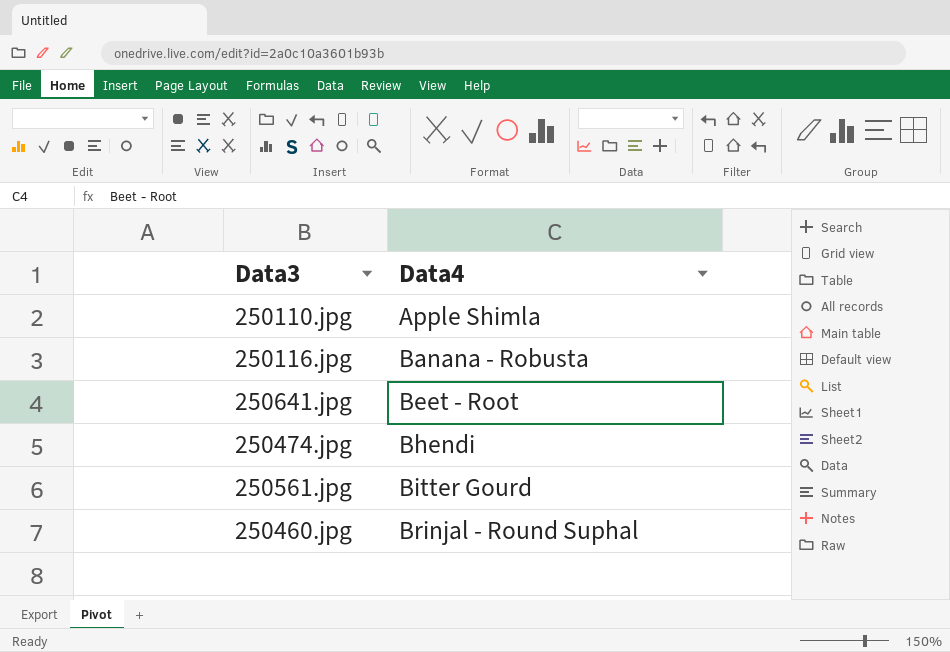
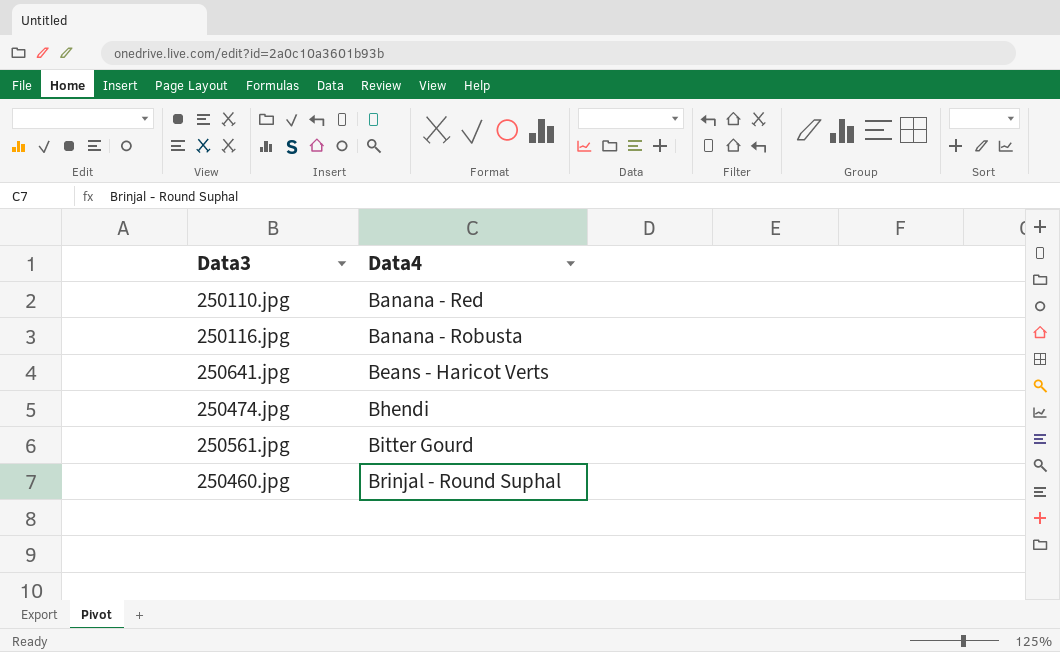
250110.jpg | Data4: Apple Shimla -> Banana - Red
250641.jpg | Data4: Beet - Root -> Beans - Haricot Verts

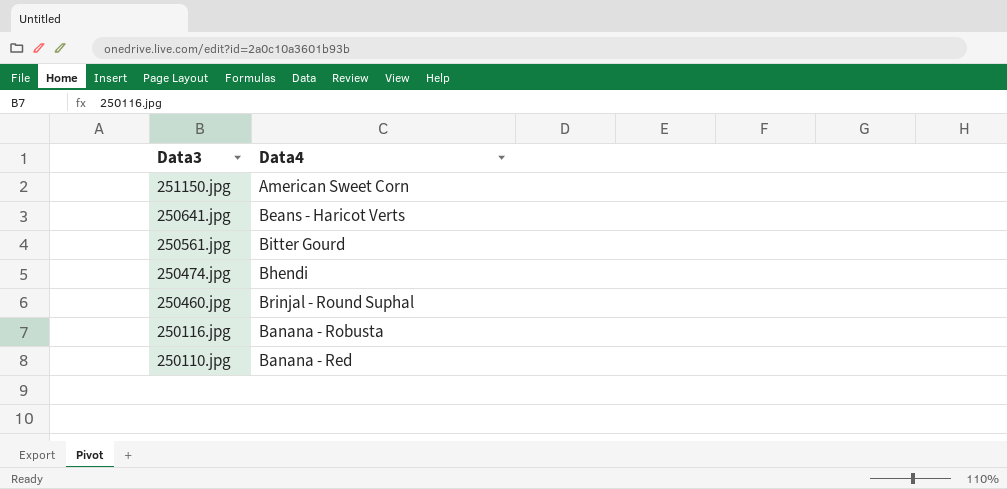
row order: Data4 ascending -> Data3 descending
row 251150.jpg: none -> American Sweet Corn

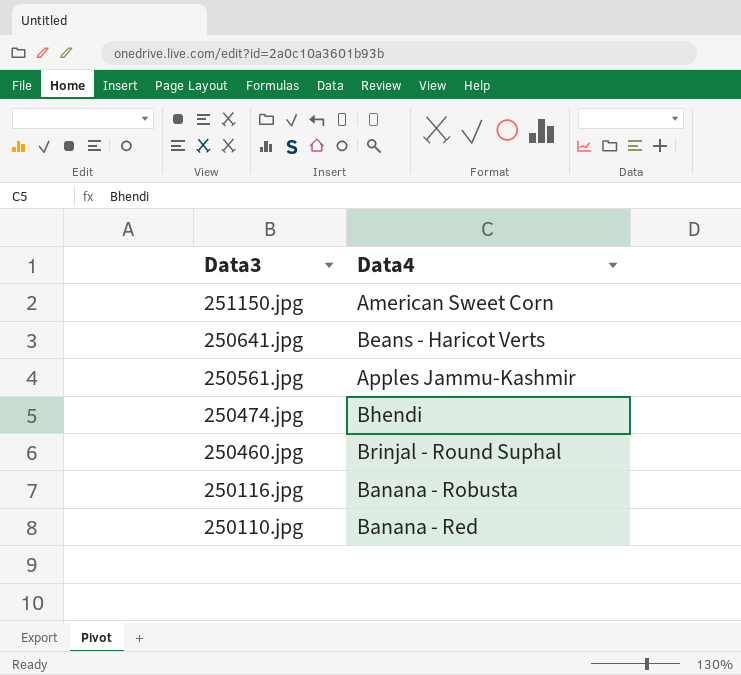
250561.jpg | Data4: Bitter Gourd -> Apples Jammu-Kashmir

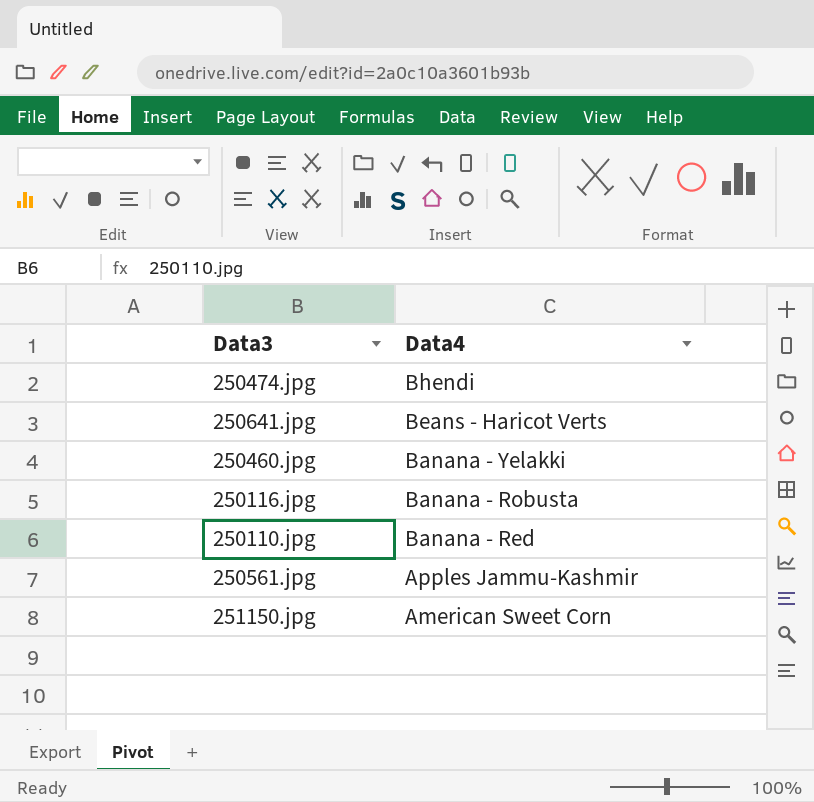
row order: Data3 descending -> Data4 descending
250460.jpg | Data4: Brinjal - Round Suphal -> Banana - Yelakki

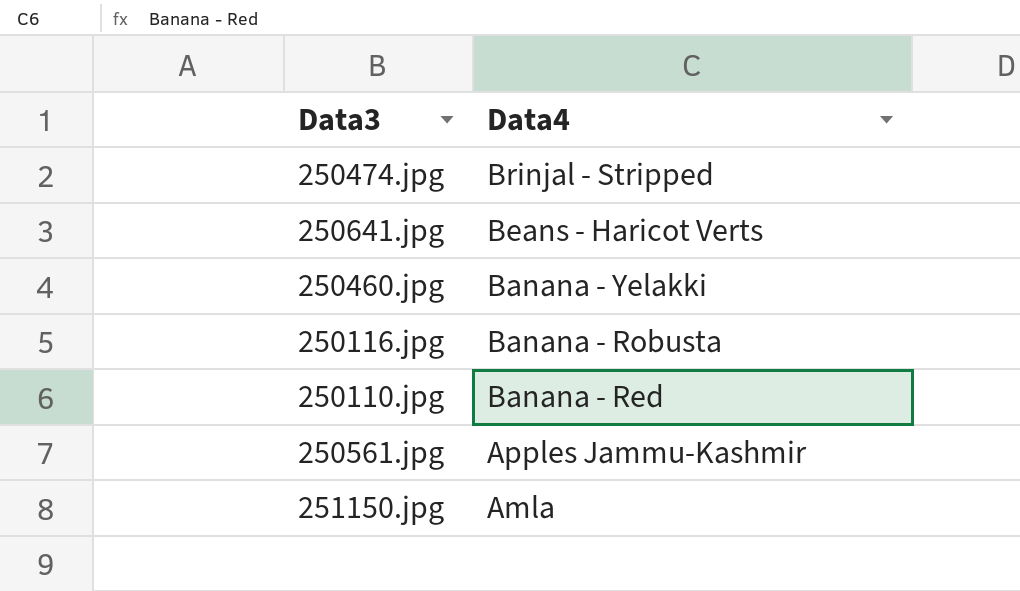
250474.jpg | Data4: Bhendi -> Brinjal - Stripped
251150.jpg | Data4: American Sweet Corn -> Amla

